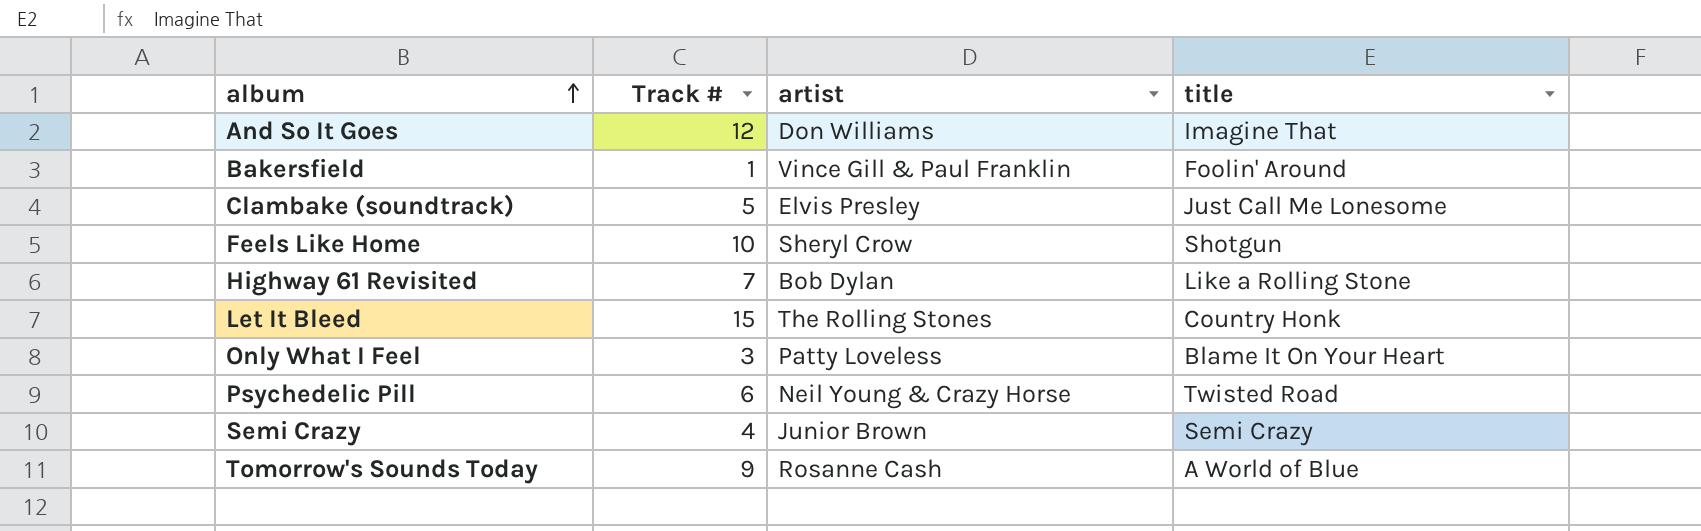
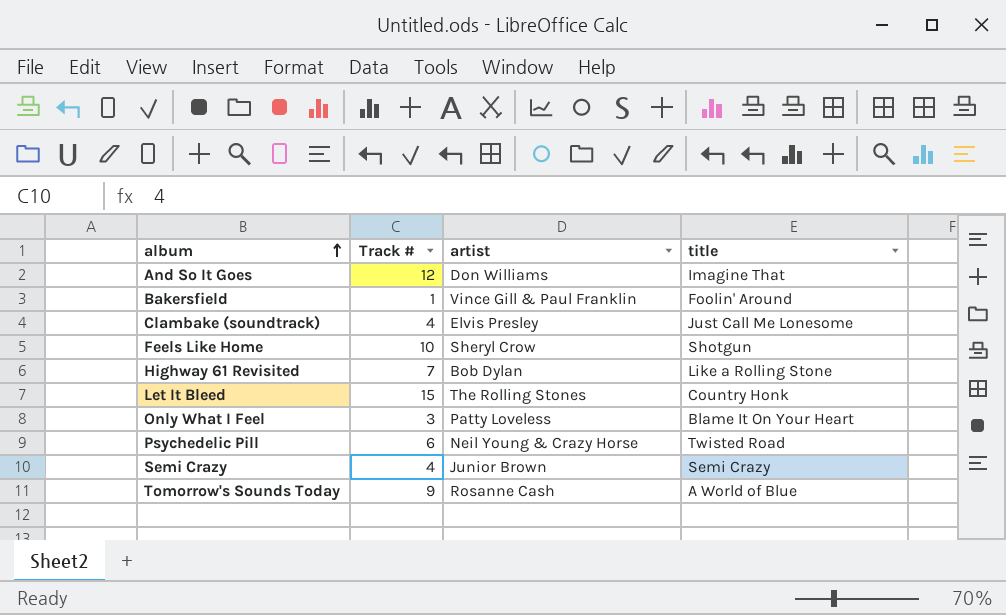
Clambake (soundtrack) | Track #: 5 -> 4

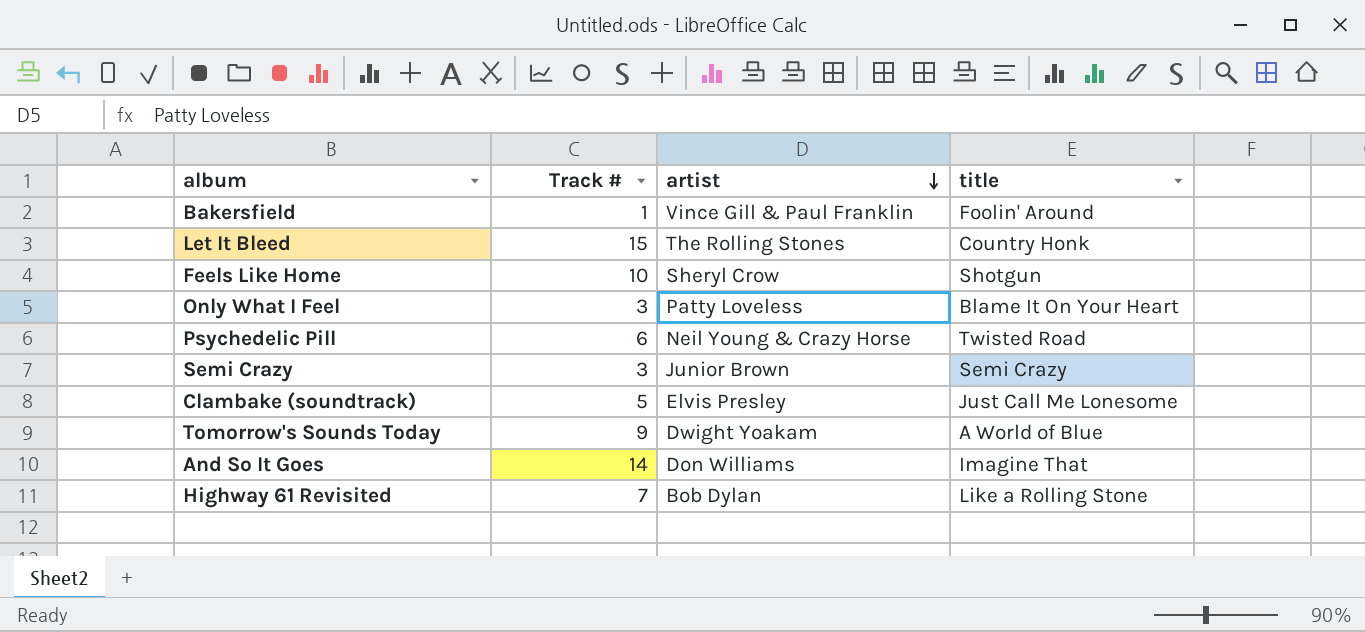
row order: album ascending -> artist descending
Semi Crazy | Track #: 4 -> 3
Clambake (soundtrack) | Track #: 4 -> 5
Tomorrow's Sounds Today | artist: Rosanne Cash -> Dwight Yoakam
And So It Goes | Track #: 12 -> 14

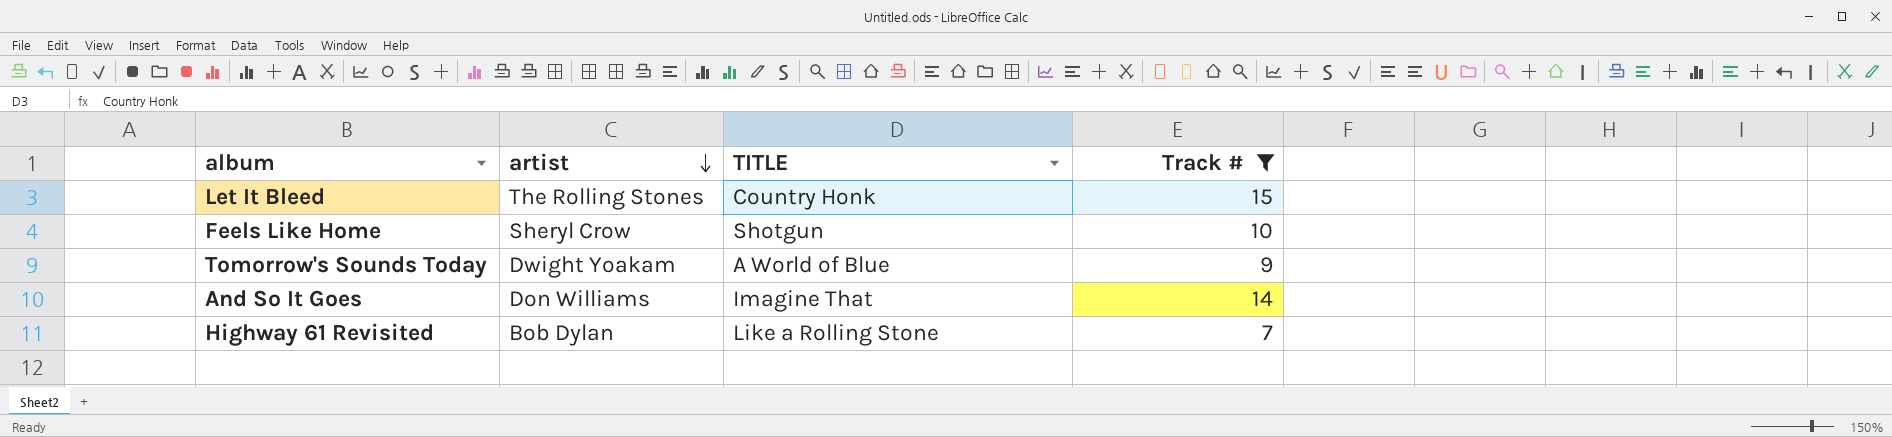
filter: none -> Track # >= 7
column name: title -> TITLE
column Track # | position: 2 -> 4

